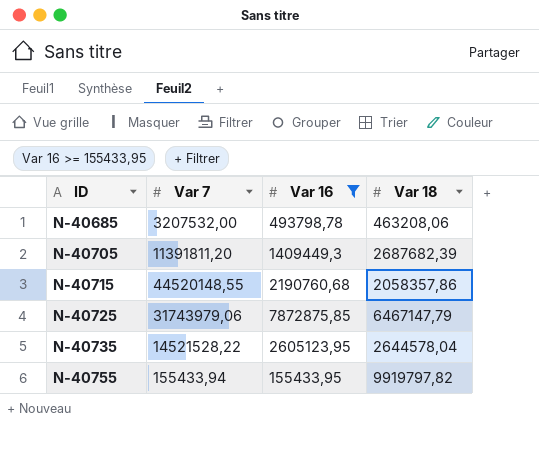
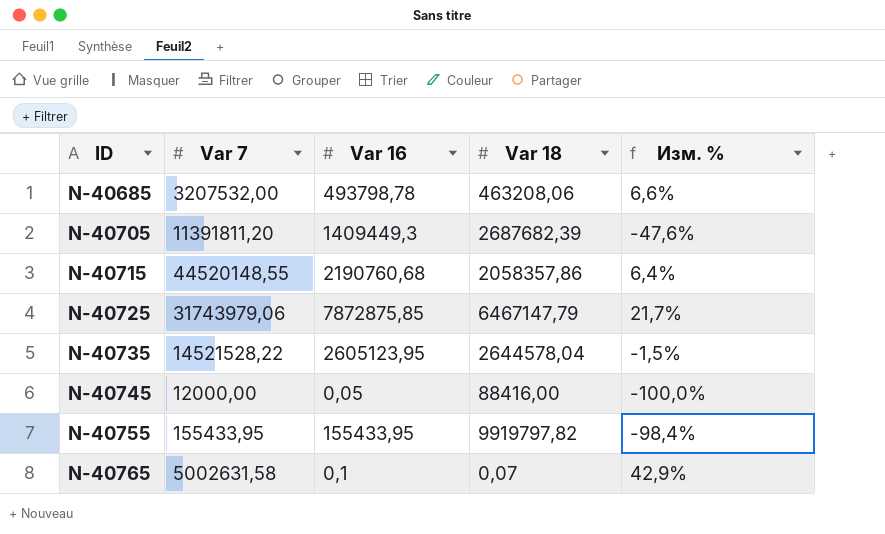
filter: Var 16 >= 155433,95 -> none
column Изм. % | formula: none -> ([Var 16] - [Var 18]) / [Var 18]
N-40755 | Var 7: 155433,94 -> 155433,95

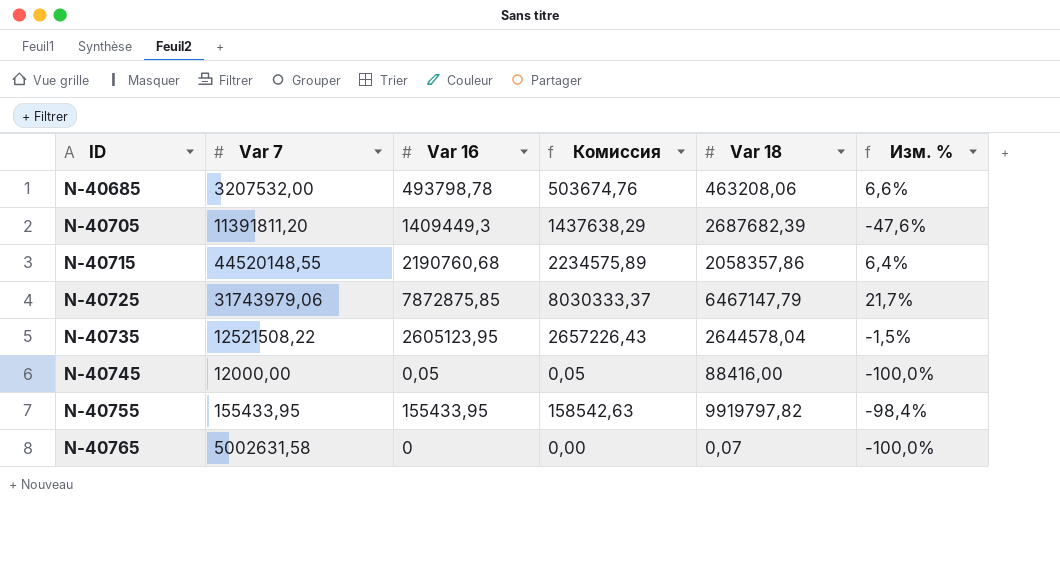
column Комиссия | formula: none -> [Var 16] * 1,02
N-40735 | Var 7: 14521528,22 -> 12521508,22
N-40765 | Var 16: 0,1 -> 0
N-40765 | Изм. %: 42,9% -> -100,0%

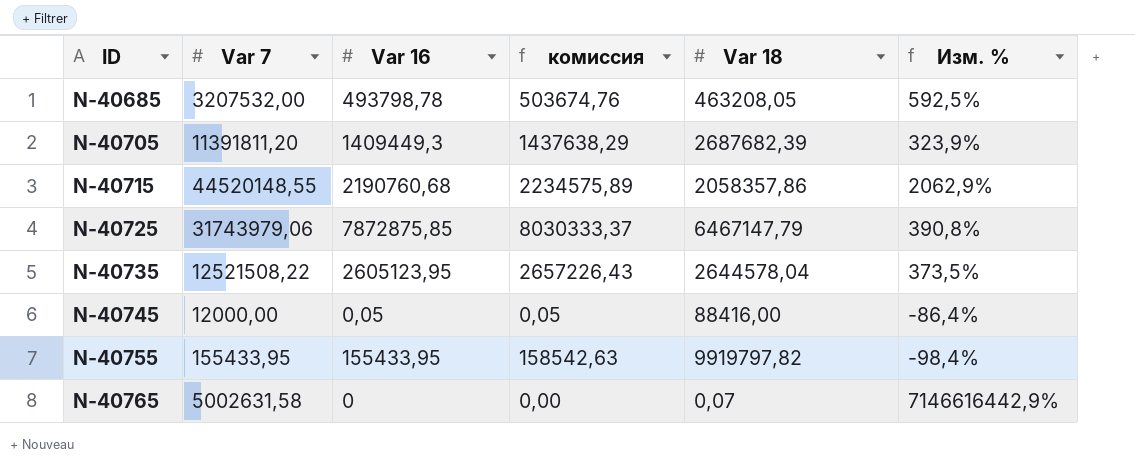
column name: Комиссия -> комиссия
column Изм. % | formula: ([Var 16] - [Var 18]) / [Var 18] -> ([Var 7] - [Var 18]) / [Var 18]
N-40685 | Var 18: 463208,06 -> 463208,05

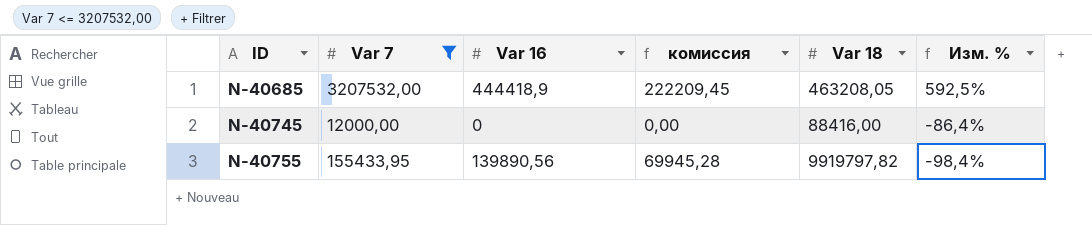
filter: none -> Var 7 <= 3207532,00
column комиссия | formula: [Var 16] * 1,02 -> [Var 16] * 0,5
N-40685 | Var 16: 493798,78 -> 444418,9
N-40745 | Var 16: 0,05 -> 0
N-40755 | Var 16: 155433,95 -> 139890,56

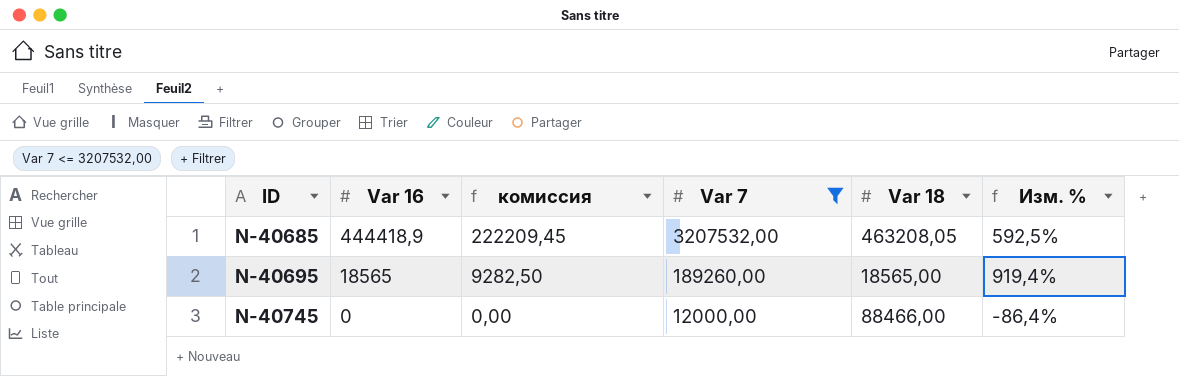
column Var 7 | position: 2 -> 4
row N-40755: 155433,95 | 139890,56 | 69945,28 | 9919797,82 | -98,4% -> none
row N-40695: none -> 18565 | 9282,50 | 189260,00 | 18565,00 | 919,4%
N-40745 | Var 18: 88416,00 -> 88466,00

